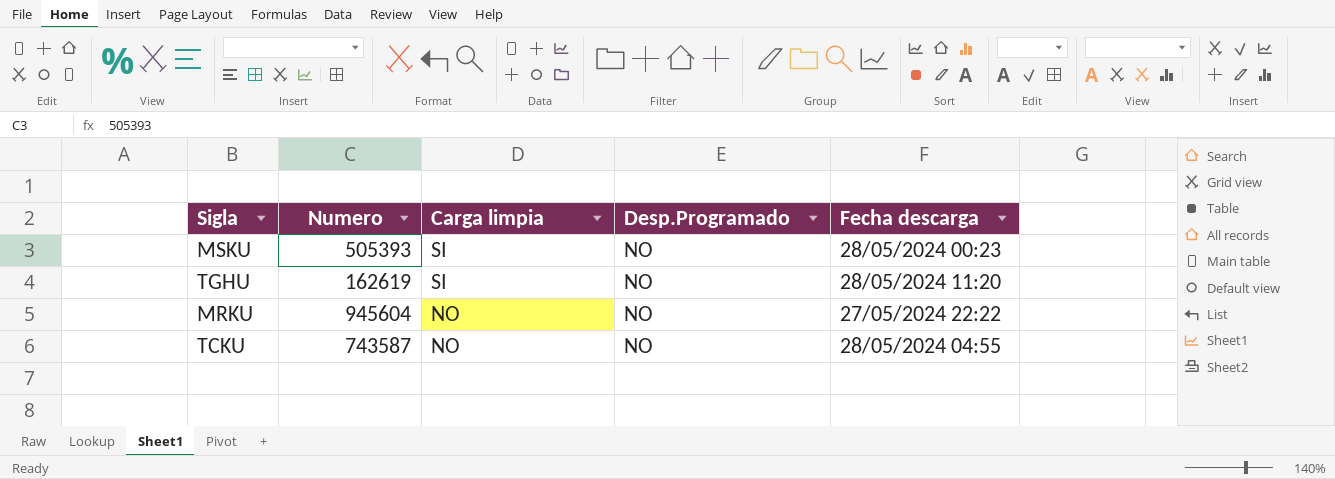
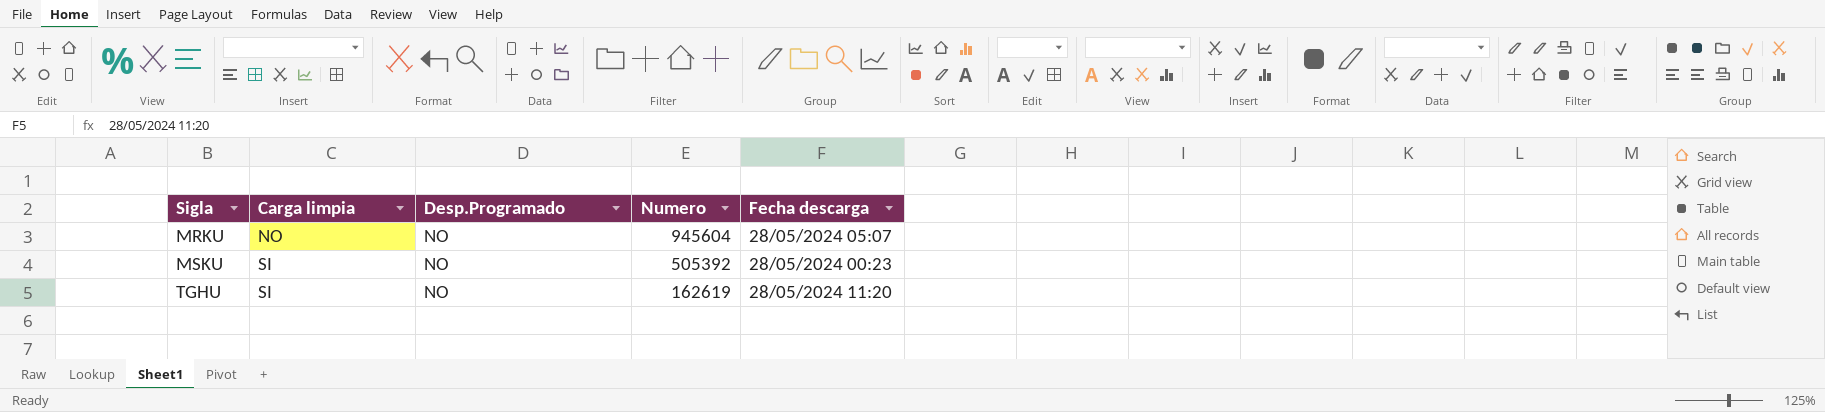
row order: Carga limpia descending -> Sigla ascending
column Numero | position: 2 -> 4
row TCKU: 743587 | NO | NO | 28/05/2024 04:55 -> none
MRKU | Fecha descarga: 27/05/2024 22:22 -> 28/05/2024 05:07
MSKU | Numero: 505393 -> 505392

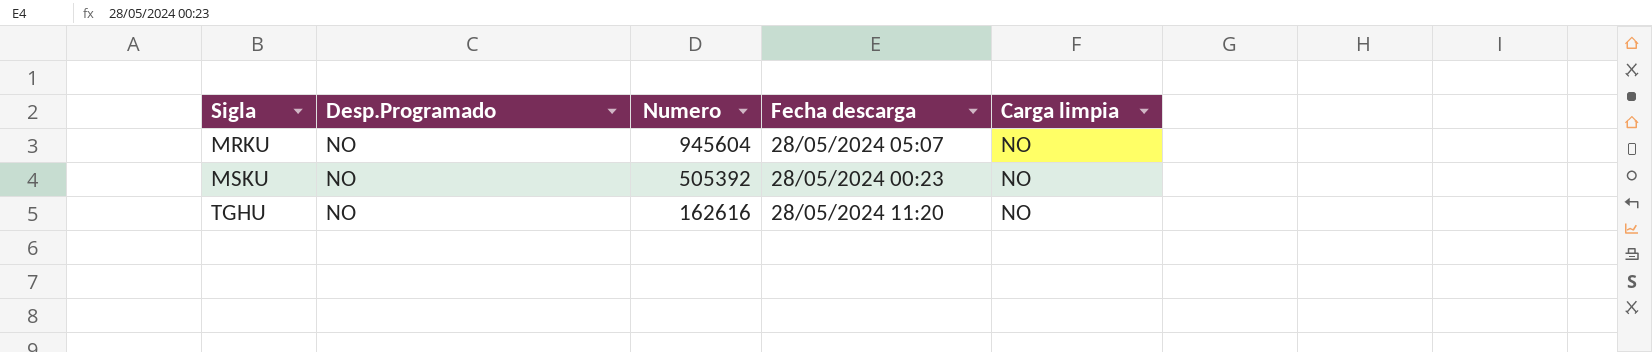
column Carga limpia | position: 2 -> 5
MSKU | Carga limpia: SI -> NO
TGHU | Numero: 162619 -> 162616
TGHU | Carga limpia: SI -> NO

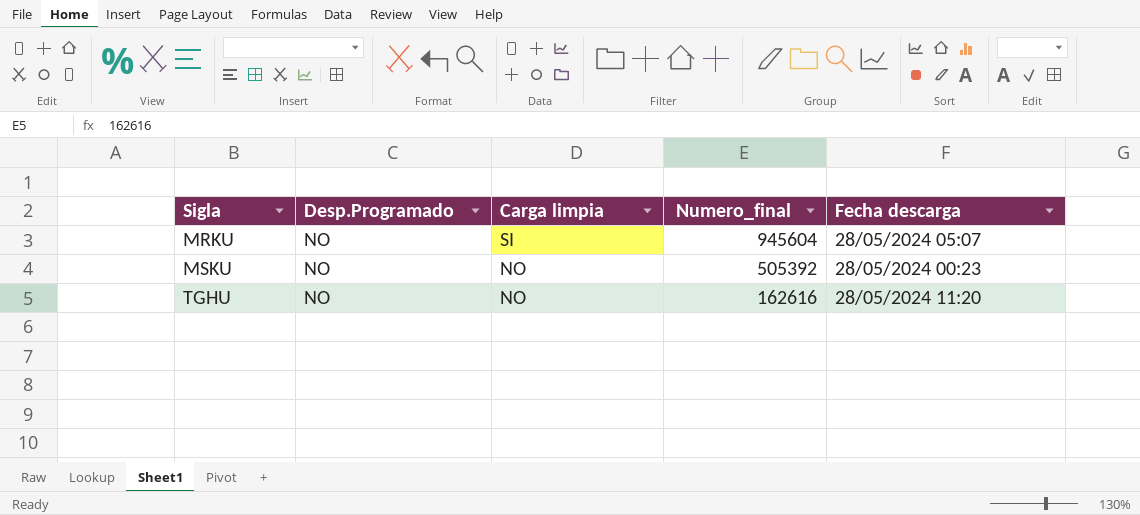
column Carga limpia | position: 5 -> 3
column name: Numero -> Numero_final
MRKU | Carga limpia: NO -> SI

